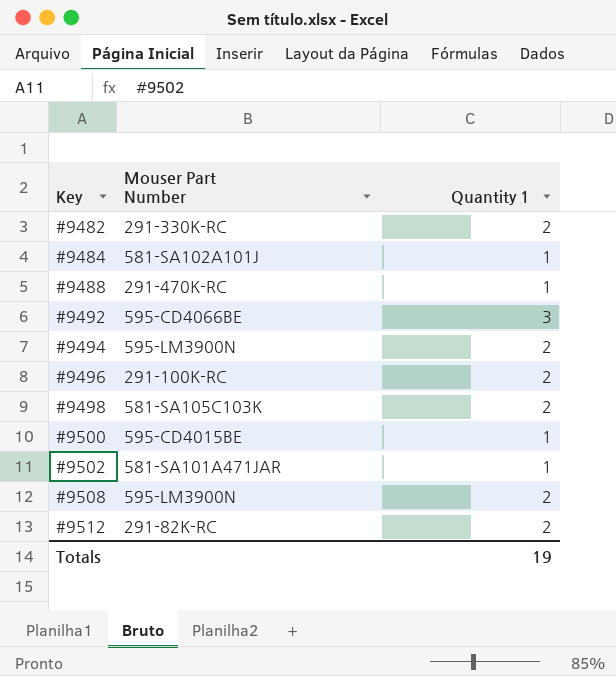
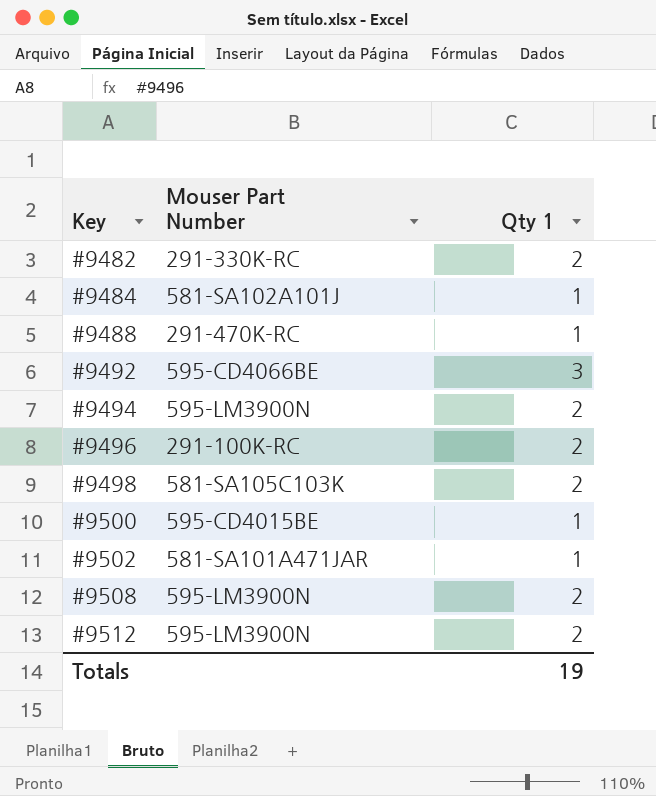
column name: Quantity 1 -> Qty 1
#9512 | Mouser Part Number: 291-82K-RC -> 595-LM3900N

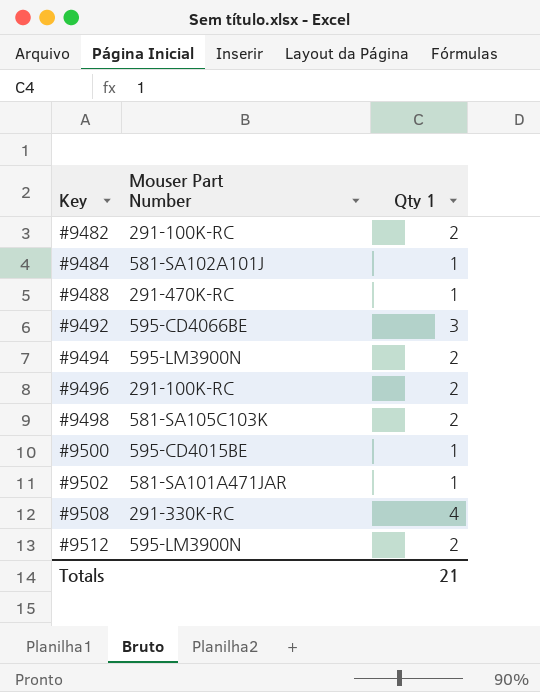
#9482 | Mouser Part Number: 291-330K-RC -> 291-100K-RC
#9508 | Mouser Part Number: 595-LM3900N -> 291-330K-RC
#9508 | Qty 1: 2 -> 4
Totals | Qty 1: 19 -> 21

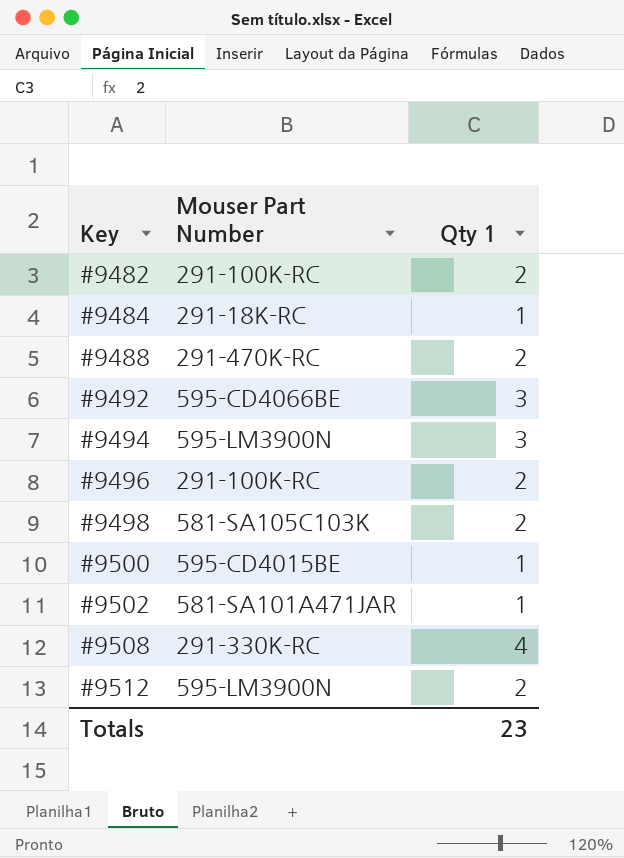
#9484 | Mouser Part Number: 581-SA102A101J -> 291-18K-RC
#9488 | Qty 1: 1 -> 2
#9494 | Qty 1: 2 -> 3
Totals | Qty 1: 21 -> 23

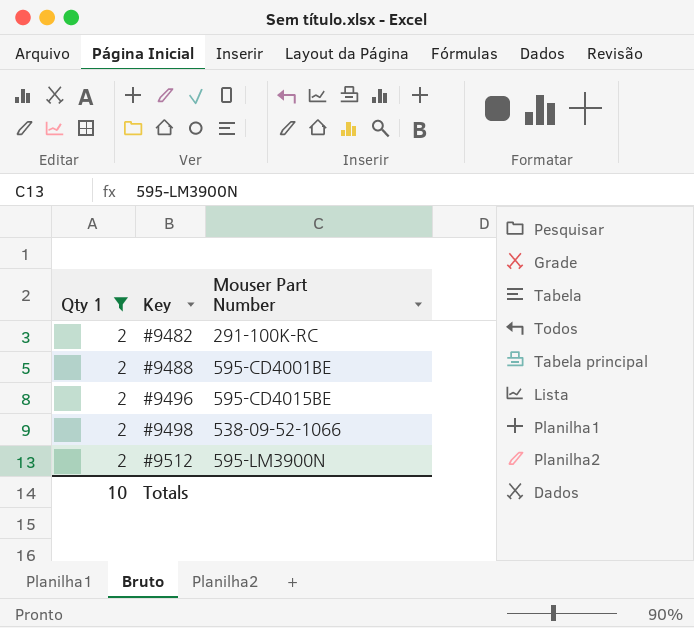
filter: none -> Qty 1 = 2
column Qty 1 | position: 3 -> 1
#9488 | Mouser Part Number: 291-470K-RC -> 595-CD4001BE
#9496 | Mouser Part Number: 291-100K-RC -> 595-CD4015BE
#9498 | Mouser Part Number: 581-SA105C103K -> 538-09-52-1066
Totals | Qty 1: 23 -> 10

